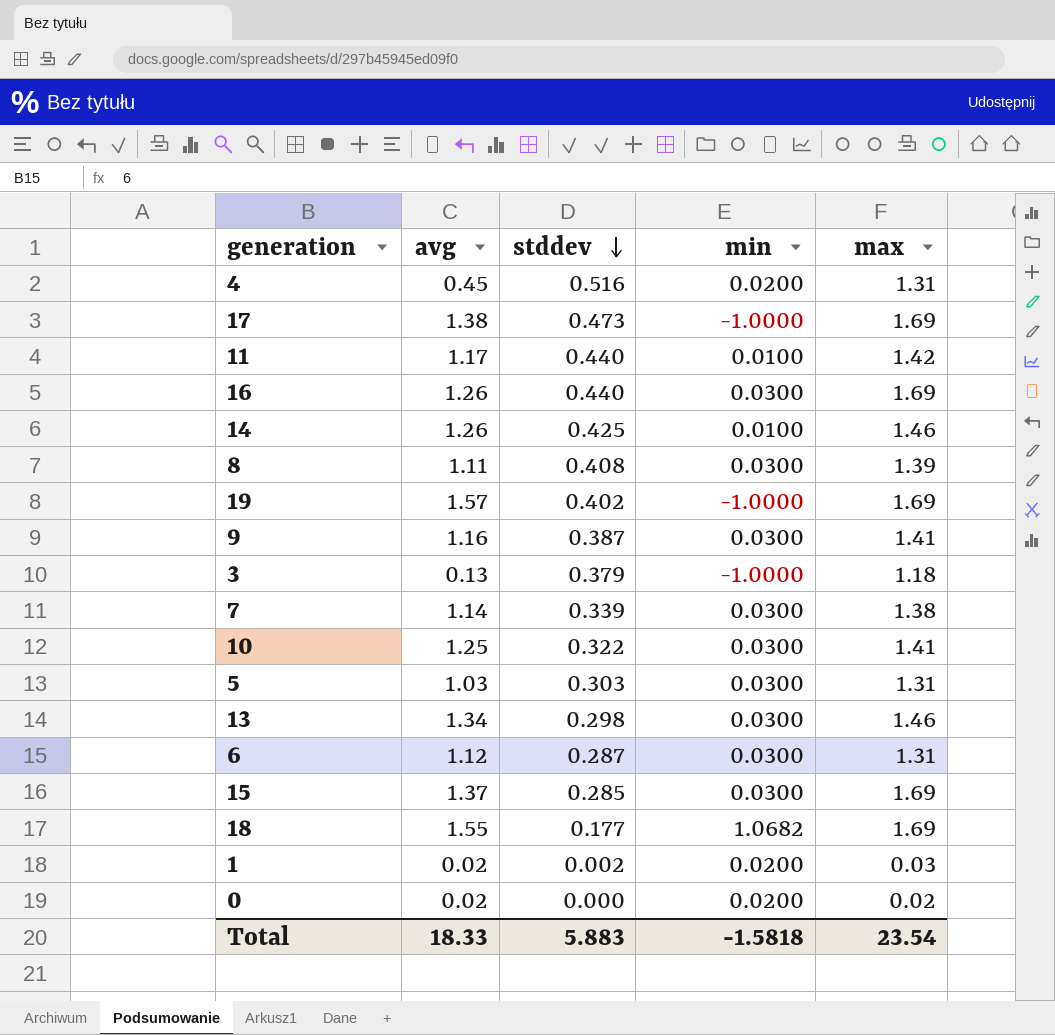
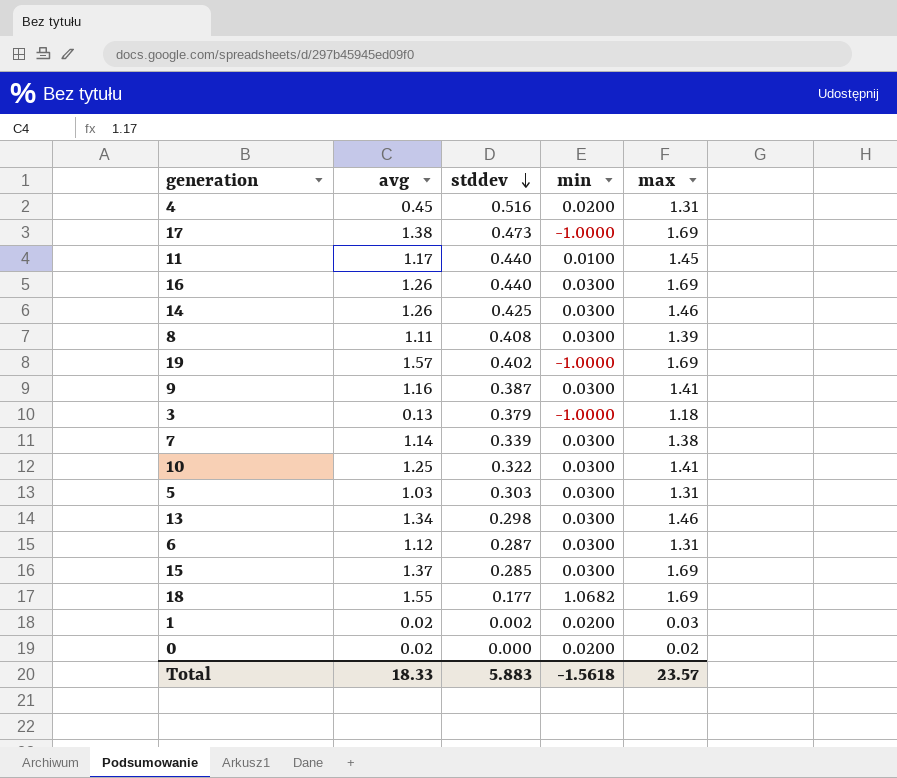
11 | max: 1.42 -> 1.45
14 | min: 0.0100 -> 0.0300
Total | min: -1.5818 -> -1.5618
Total | max: 23.54 -> 23.57

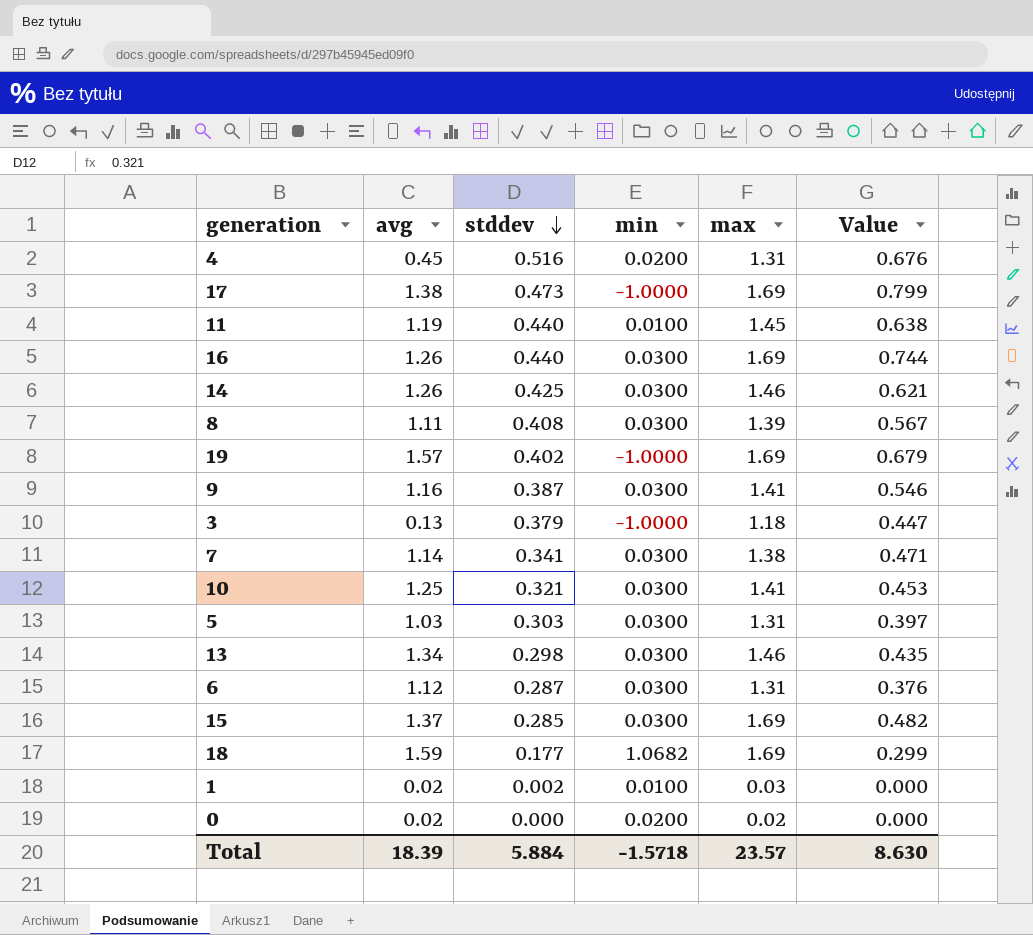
column Value | formula: none -> [stddev] * [max]
11 | avg: 1.17 -> 1.19
7 | stddev: 0.339 -> 0.341
10 | stddev: 0.322 -> 0.321
18 | avg: 1.55 -> 1.59
1 | min: 0.0200 -> 0.0100
Total | avg: 18.33 -> 18.39
Total | stddev: 5.883 -> 5.884
Total | min: -1.5618 -> -1.5718

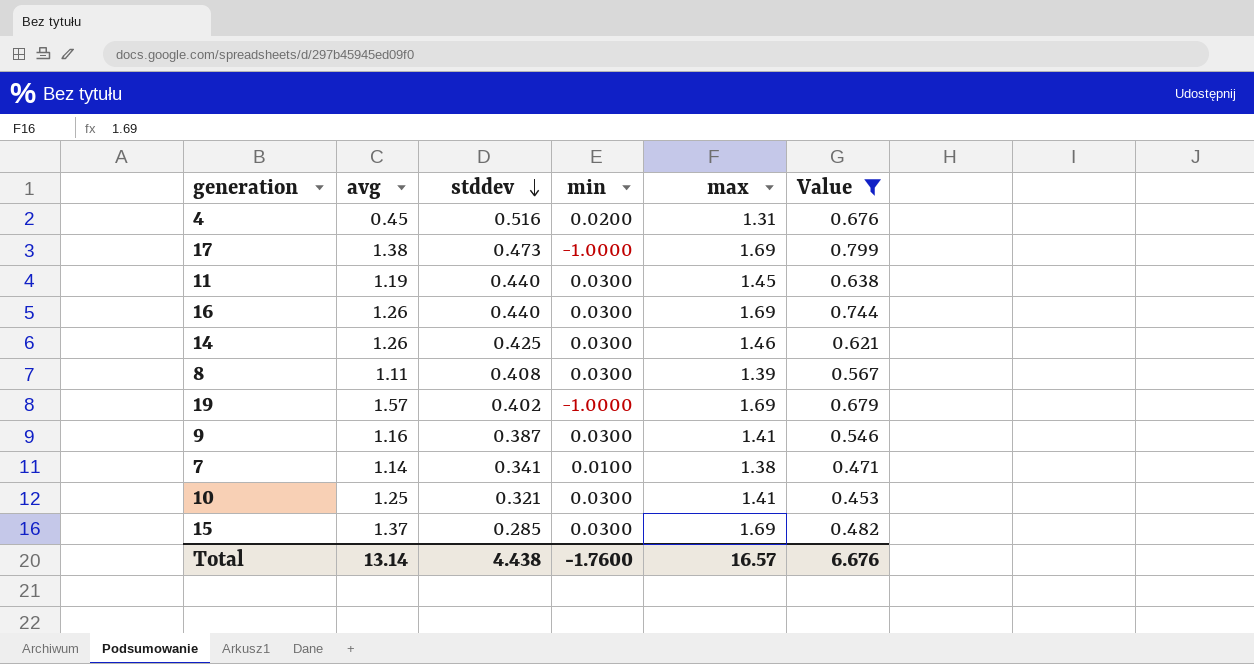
filter: none -> Value >= 0.453
11 | min: 0.0100 -> 0.0300
7 | min: 0.0300 -> 0.0100
Total | avg: 18.39 -> 13.14
Total | stddev: 5.884 -> 4.438
Total | min: -1.5718 -> -1.7600
Total | max: 23.57 -> 16.57
Total | Value: 8.630 -> 6.676

